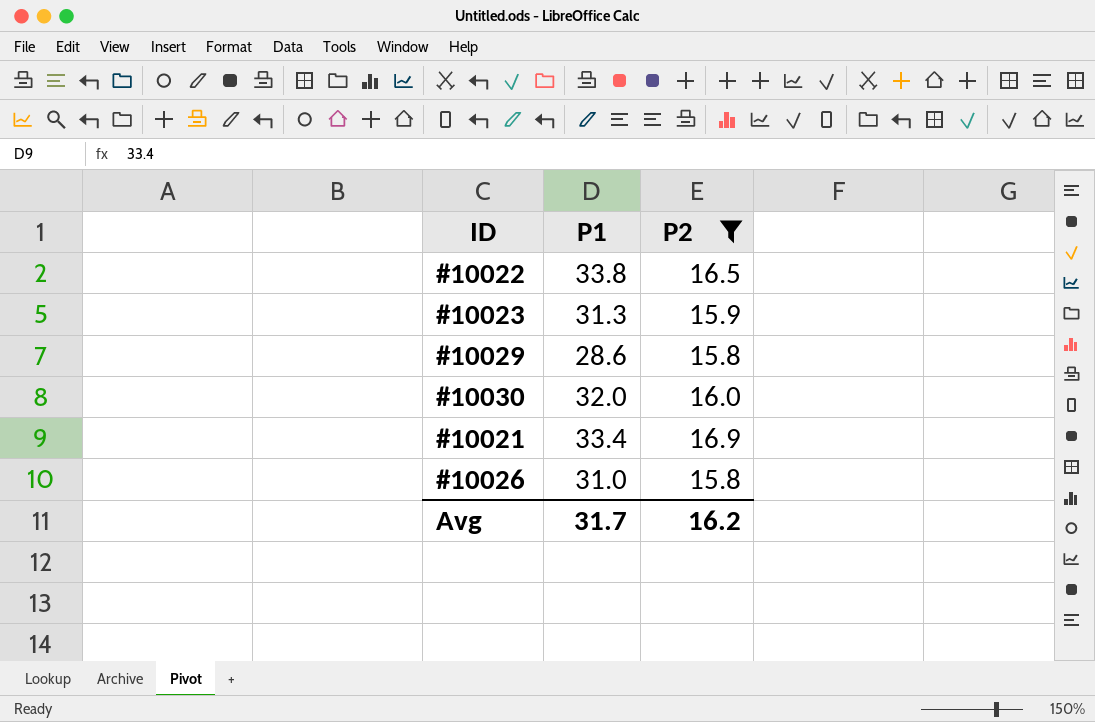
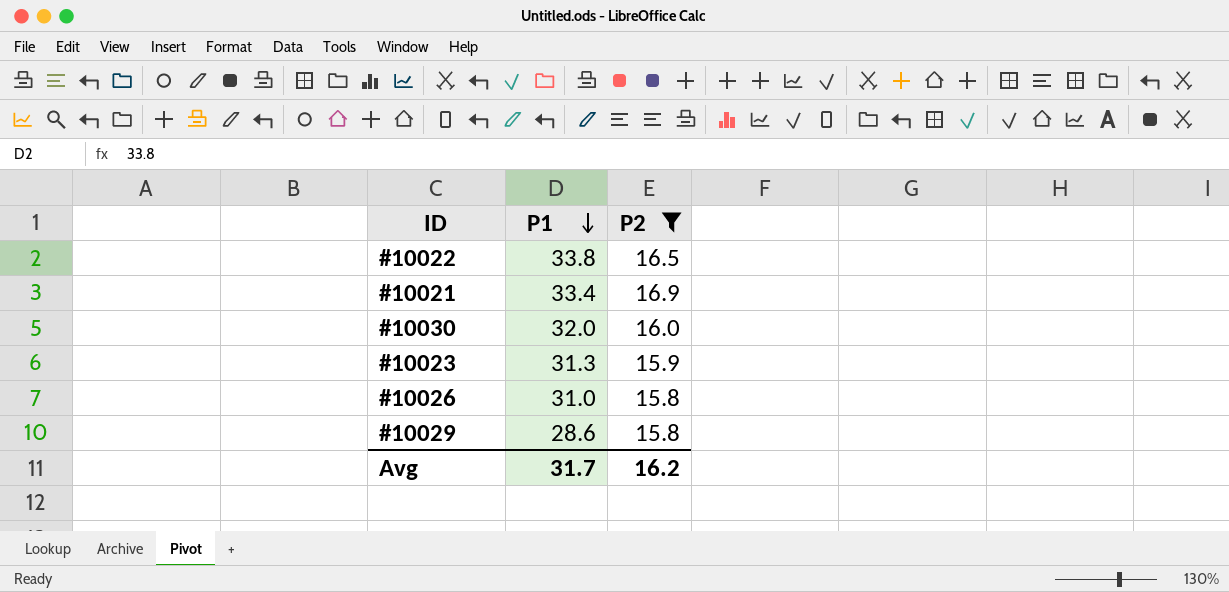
row order: none -> P1 descending

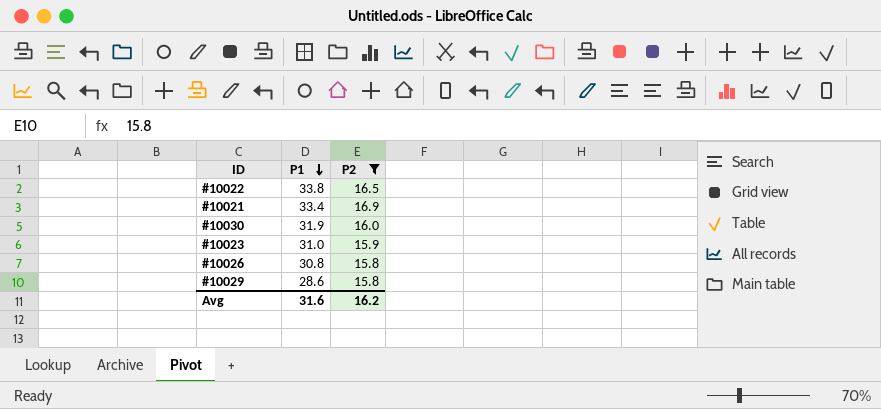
#10030 | P1: 32.0 -> 31.9
#10023 | P1: 31.3 -> 31.0
#10026 | P1: 31.0 -> 30.8
Avg | P1: 31.7 -> 31.6

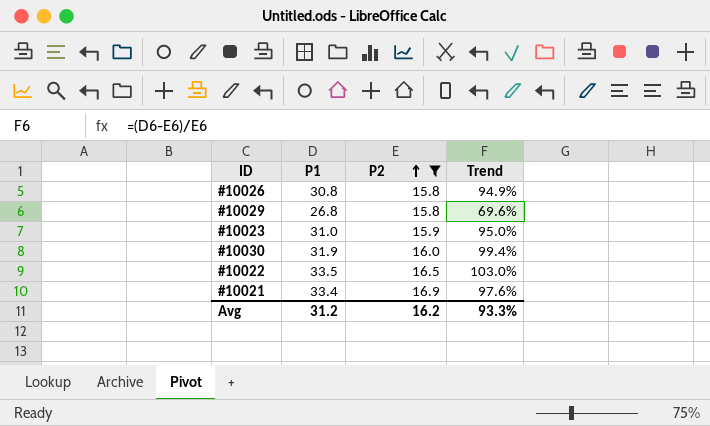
row order: P1 descending -> P2 ascending
column Trend | formula: none -> ([P1] - [P2]) / [P2]
#10029 | P1: 28.6 -> 26.8
#10022 | P1: 33.8 -> 33.5
Avg | P1: 31.6 -> 31.2

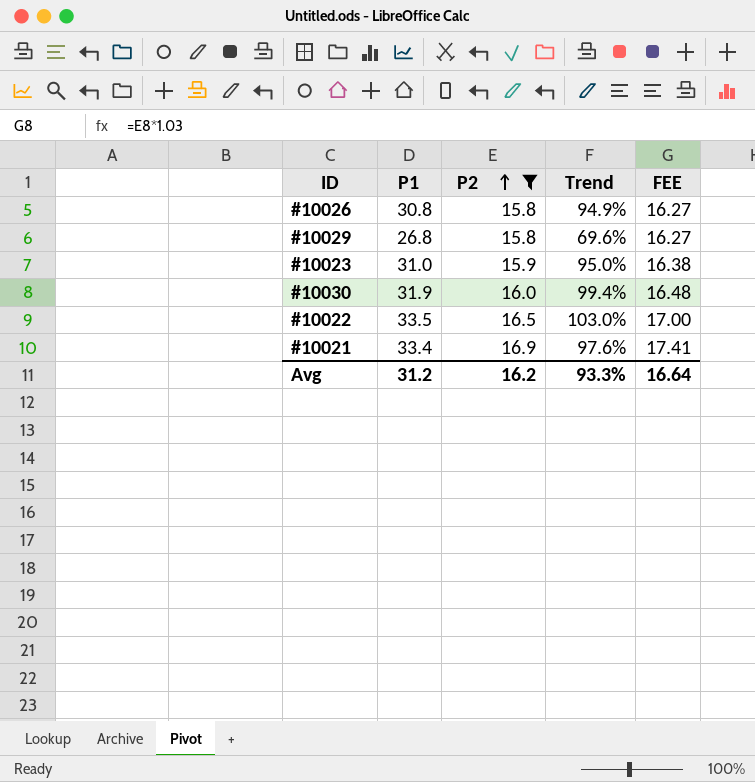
column FEE | formula: none -> [P2] * 1.03

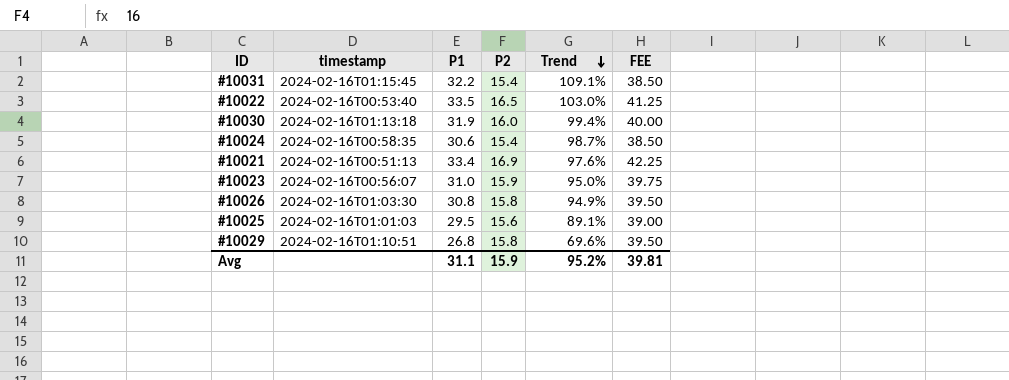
filter: P2 >= 15.8 -> none
row order: P2 ascending -> Trend descending
column timestamp | position: none -> 2
column FEE | formula: [P2] * 1.03 -> [P2] * 2.5
Avg | P1: 31.2 -> 31.1
Avg | P2: 16.2 -> 15.9
Avg | Trend: 93.3% -> 95.2%
Avg | FEE: 16.64 -> 39.81

